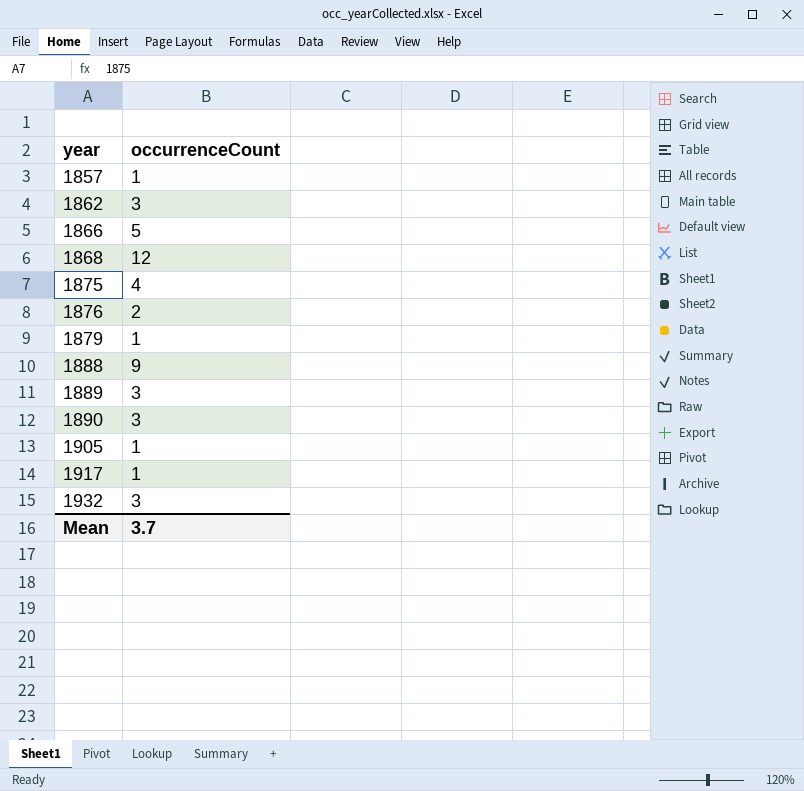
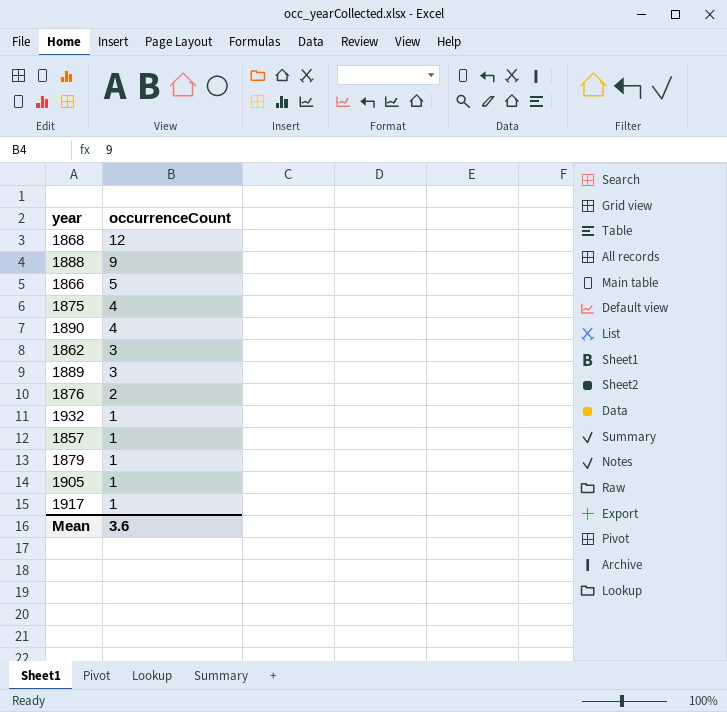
row order: year ascending -> occurrenceCount descending
1890 | occurrenceCount: 3 -> 4
1932 | occurrenceCount: 3 -> 1
Mean | occurrenceCount: 3.7 -> 3.6

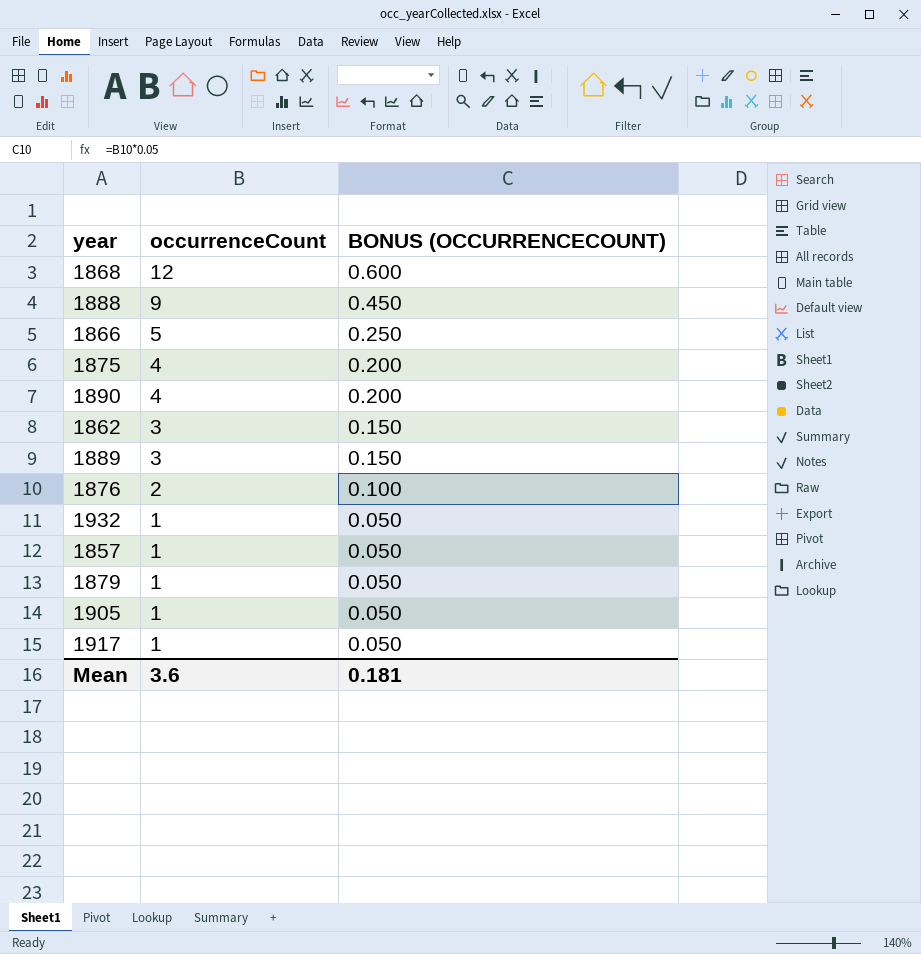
column BONUS (OCCURRENCECOUNT) | formula: none -> [occurrenceCount] * 0.05

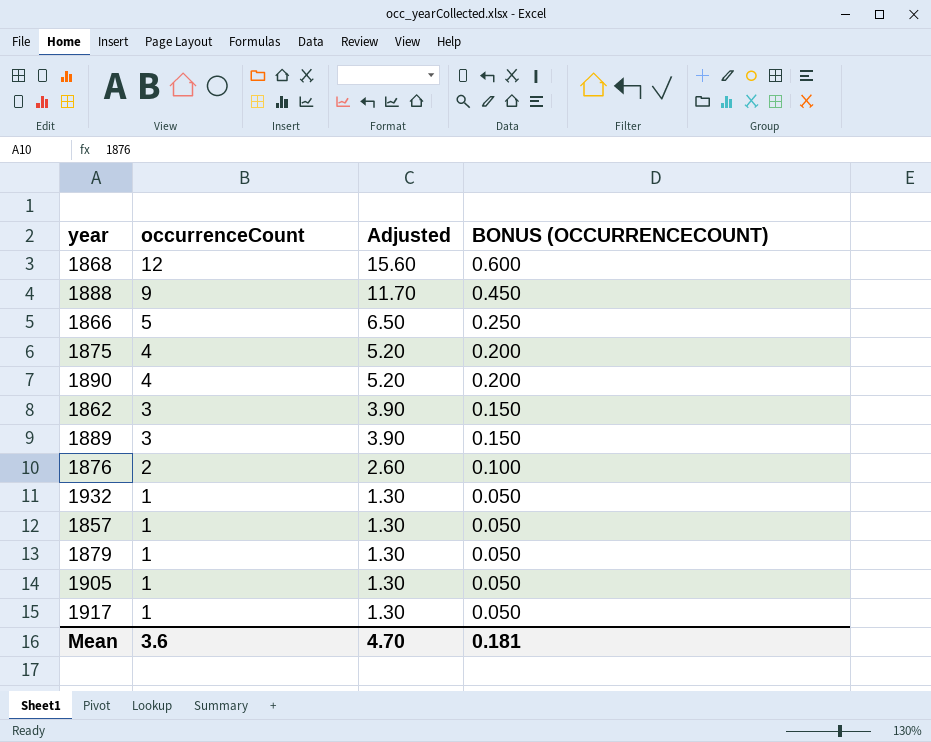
column Adjusted | formula: none -> [occurrenceCount] * 1.3

